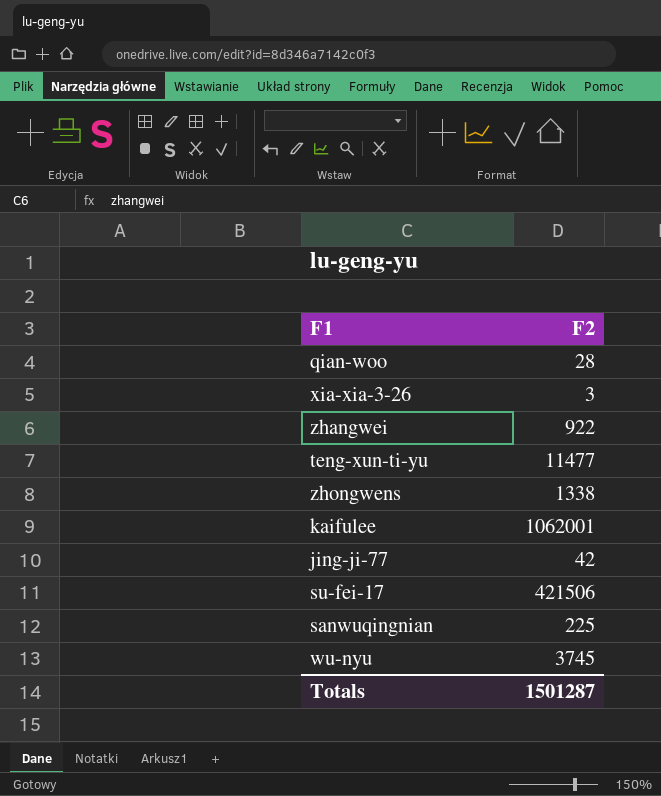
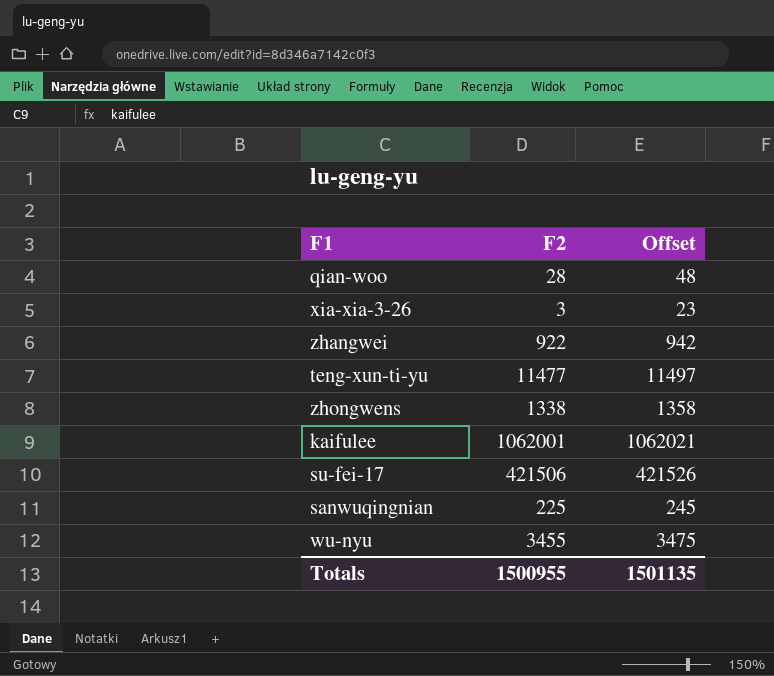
column Offset | formula: none -> [F2] + 20
row jing-ji-77: 42 -> none
wu-nyu | F2: 3745 -> 3455
Totals | F2: 1501287 -> 1500955

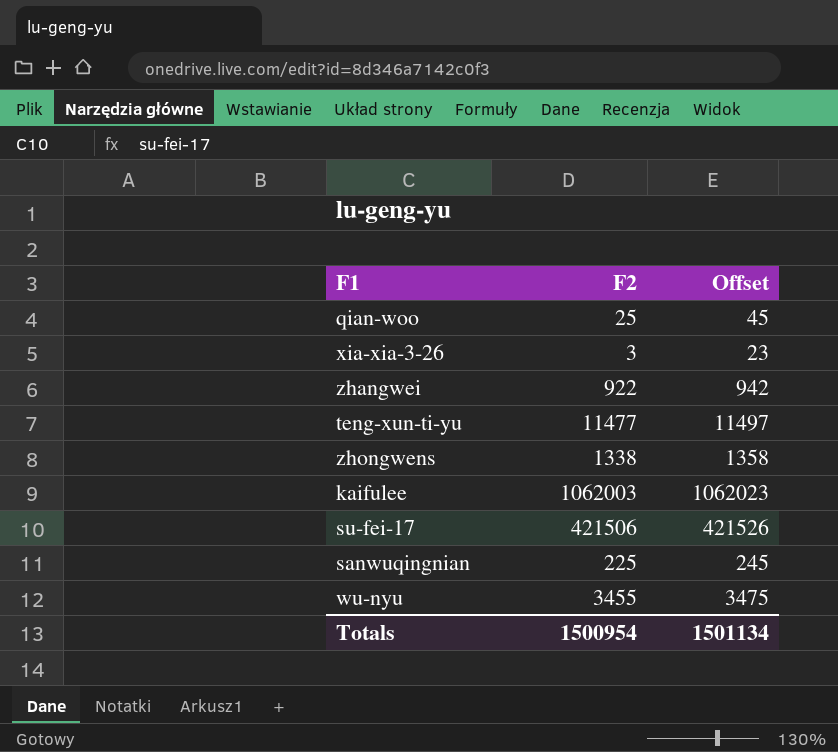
qian-woo | F2: 28 -> 25
qian-woo | Offset: 48 -> 45
kaifulee | F2: 1062001 -> 1062003
kaifulee | Offset: 1062021 -> 1062023
Totals | F2: 1500955 -> 1500954
Totals | Offset: 1501135 -> 1501134

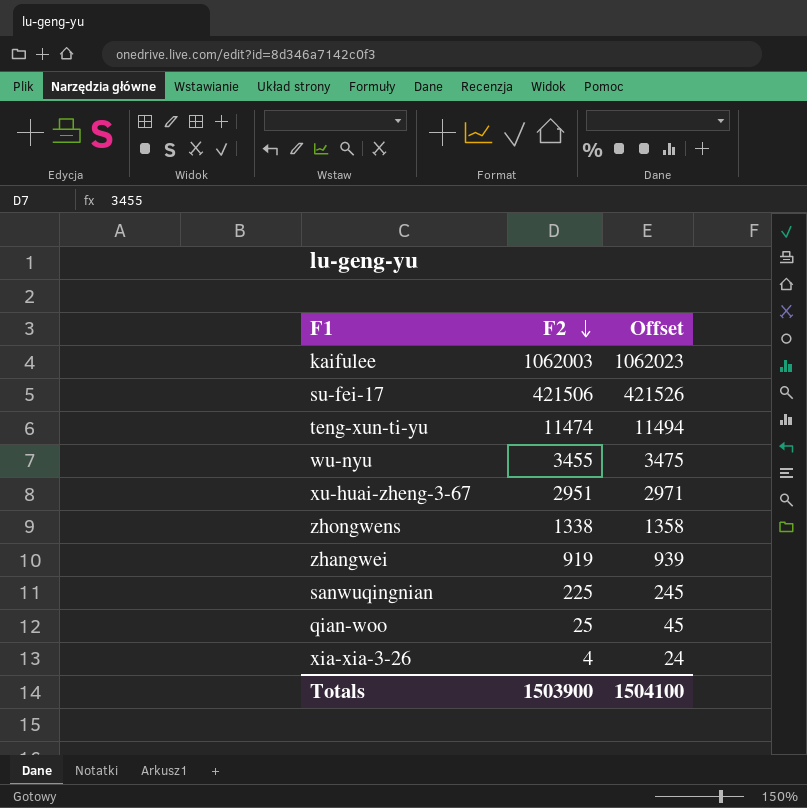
row order: none -> F2 descending
teng-xun-ti-yu | F2: 11477 -> 11474
teng-xun-ti-yu | Offset: 11497 -> 11494
row xu-huai-zheng-3-67: none -> 2951 | 2971
zhangwei | F2: 922 -> 919
zhangwei | Offset: 942 -> 939
xia-xia-3-26 | F2: 3 -> 4
xia-xia-3-26 | Offset: 23 -> 24
Totals | F2: 1500954 -> 1503900
Totals | Offset: 1501134 -> 1504100

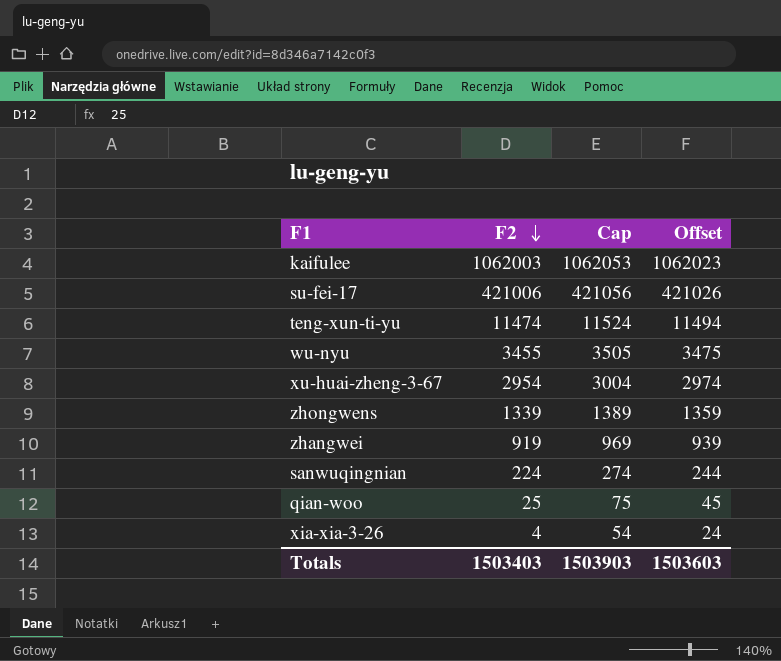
column Cap | formula: none -> [F2] + 50
su-fei-17 | F2: 421506 -> 421006
su-fei-17 | Offset: 421526 -> 421026
xu-huai-zheng-3-67 | F2: 2951 -> 2954
xu-huai-zheng-3-67 | Offset: 2971 -> 2974
zhongwens | F2: 1338 -> 1339
zhongwens | Offset: 1358 -> 1359
sanwuqingnian | F2: 225 -> 224
sanwuqingnian | Offset: 245 -> 244
Totals | F2: 1503900 -> 1503403
Totals | Offset: 1504100 -> 1503603

